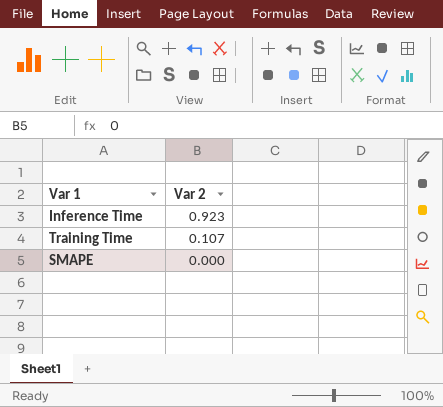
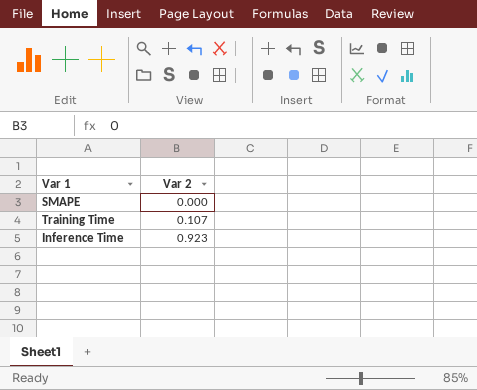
row order: Var 2 descending -> Var 2 ascending

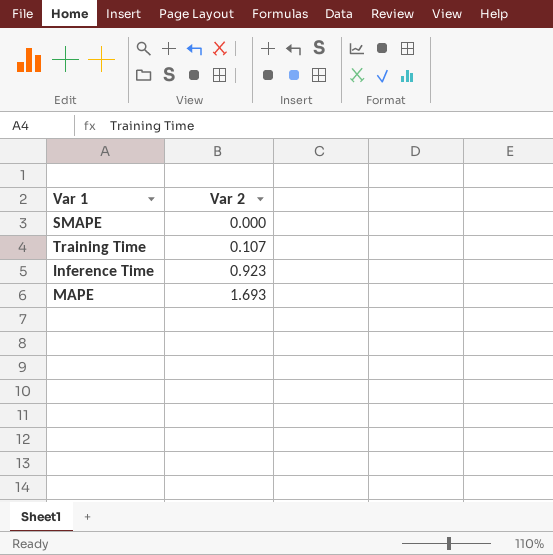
row MAPE: none -> 1.693

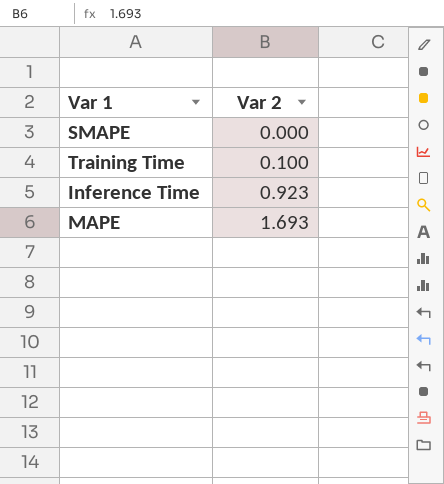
Training Time | Var 2: 0.107 -> 0.100

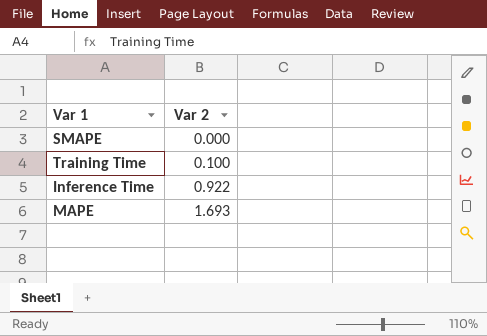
Inference Time | Var 2: 0.923 -> 0.922

